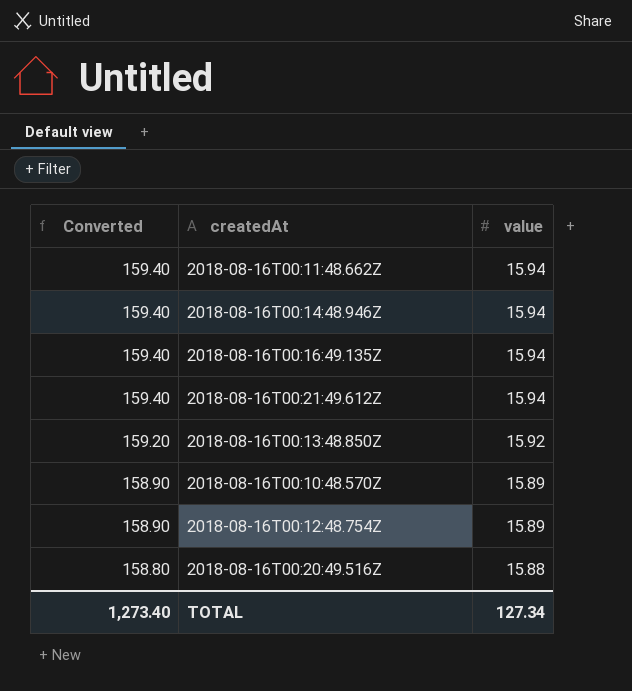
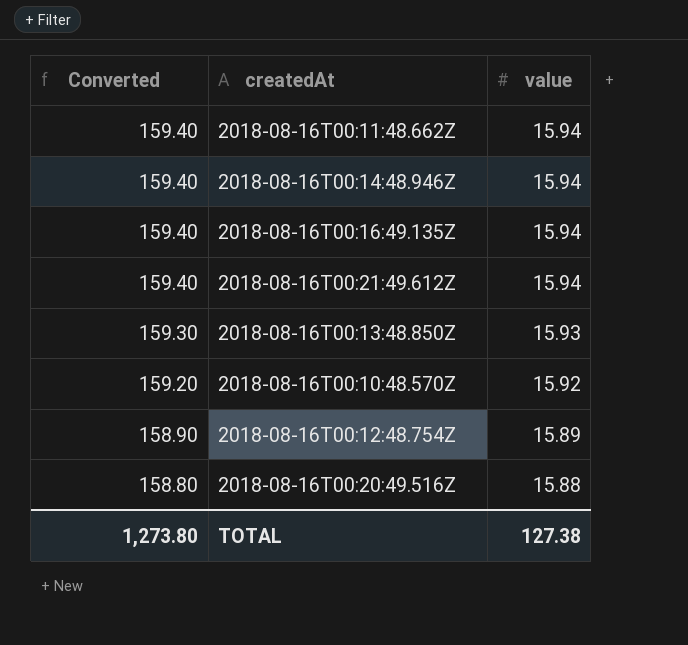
2018-08-16T00:13:48.850Z | Converted: 159.20 -> 159.30
2018-08-16T00:13:48.850Z | value: 15.92 -> 15.93
2018-08-16T00:10:48.570Z | Converted: 158.90 -> 159.20
2018-08-16T00:10:48.570Z | value: 15.89 -> 15.92
TOTAL | Converted: 1,273.40 -> 1,273.80
TOTAL | value: 127.34 -> 127.38

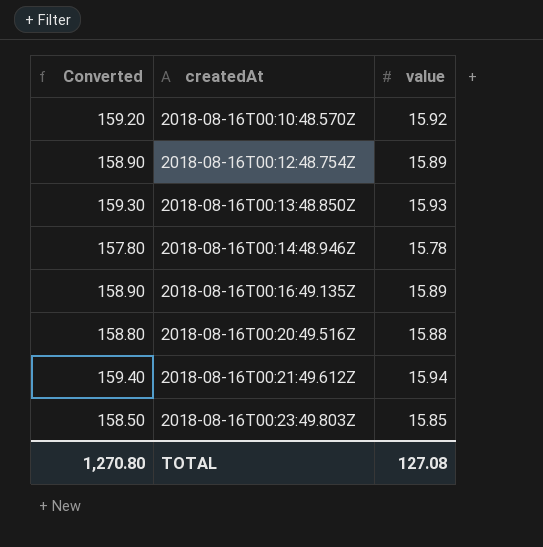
row order: Converted descending -> createdAt ascending
row 2018-08-16T00:11:48.662Z: 159.40 | 15.94 -> none
2018-08-16T00:14:48.946Z | Converted: 159.40 -> 157.80
2018-08-16T00:14:48.946Z | value: 15.94 -> 15.78
2018-08-16T00:16:49.135Z | Converted: 159.40 -> 158.90
2018-08-16T00:16:49.135Z | value: 15.94 -> 15.89
row 2018-08-16T00:23:49.803Z: none -> 158.50 | 15.85
TOTAL | Converted: 1,273.80 -> 1,270.80
TOTAL | value: 127.38 -> 127.08

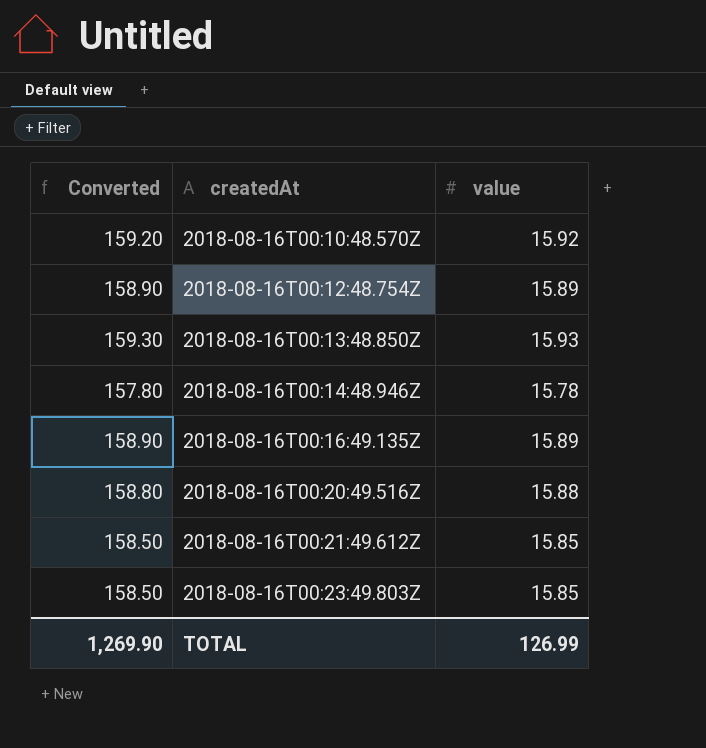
2018-08-16T00:21:49.612Z | Converted: 159.40 -> 158.50
2018-08-16T00:21:49.612Z | value: 15.94 -> 15.85
TOTAL | Converted: 1,270.80 -> 1,269.90
TOTAL | value: 127.08 -> 126.99

